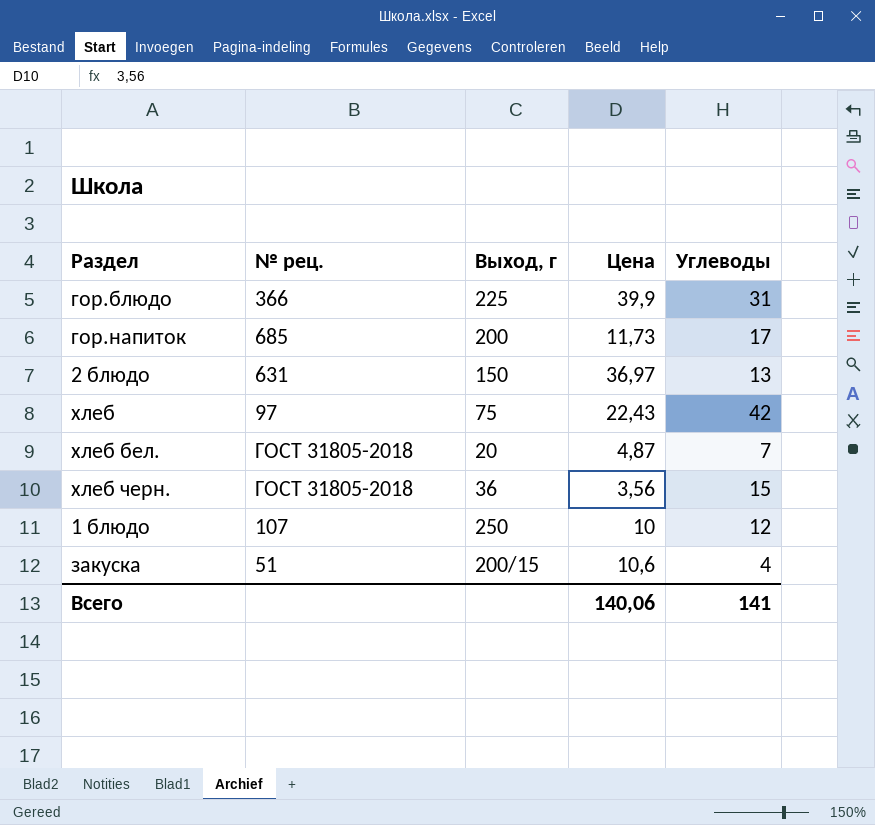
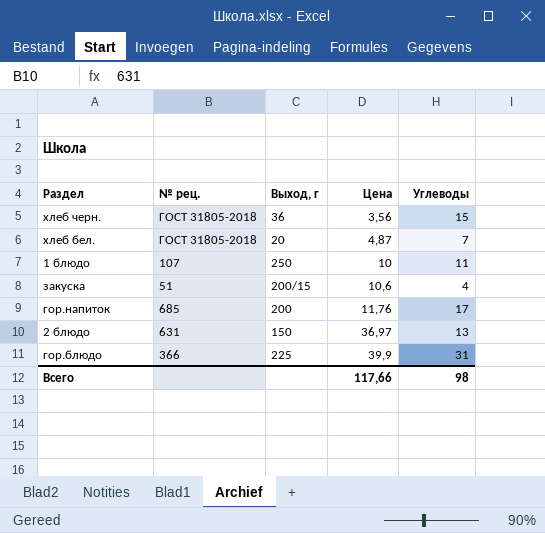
row order: none -> Цена ascending
row хлеб: 97 | 75 | 22,43 | 42 -> none
1 блюдо | Углеводы: 12 -> 11
гор.напиток | Цена: 11,73 -> 11,76
Всего | Цена: 140,06 -> 117,66
Всего | Углеводы: 141 -> 98

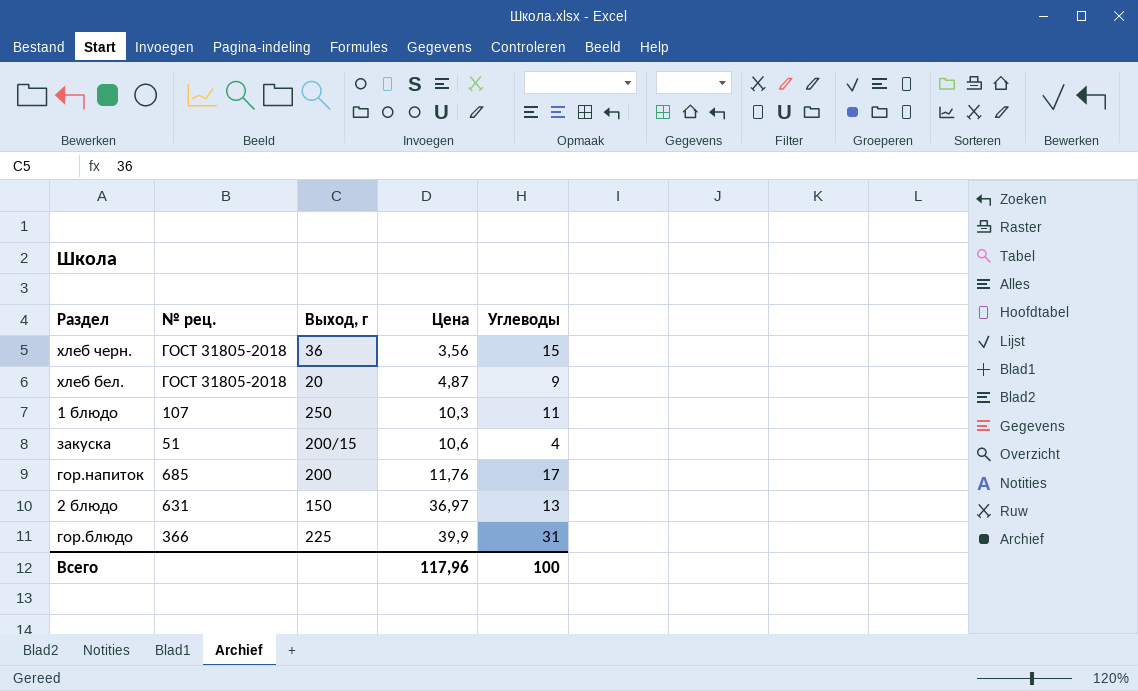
хлеб бел. | Углеводы: 7 -> 9
1 блюдо | Цена: 10 -> 10,3
Всего | Цена: 117,66 -> 117,96
Всего | Углеводы: 98 -> 100

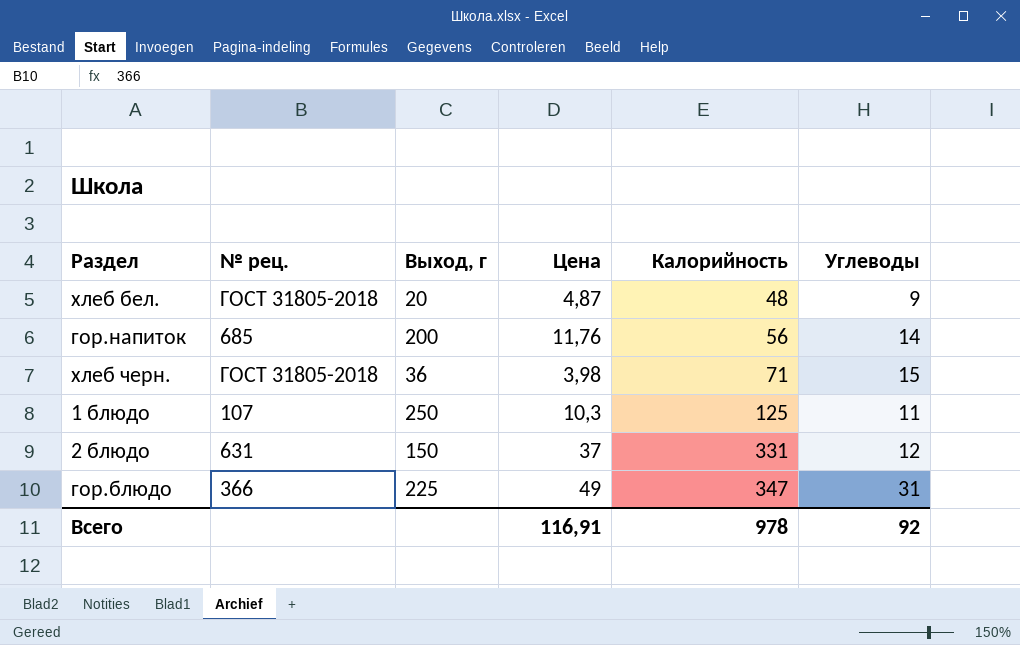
row order: Цена ascending -> Калорийность ascending
column Калорийность | position: none -> 5
row закуска: 51 | 200/15 | 10,6 | 4 -> none
гор.напиток | Углеводы: 17 -> 14
хлеб черн. | Цена: 3,56 -> 3,98
2 блюдо | Цена: 36,97 -> 37
2 блюдо | Углеводы: 13 -> 12
гор.блюдо | Цена: 39,9 -> 49
Всего | Цена: 117,96 -> 116,91
Всего | Углеводы: 100 -> 92

